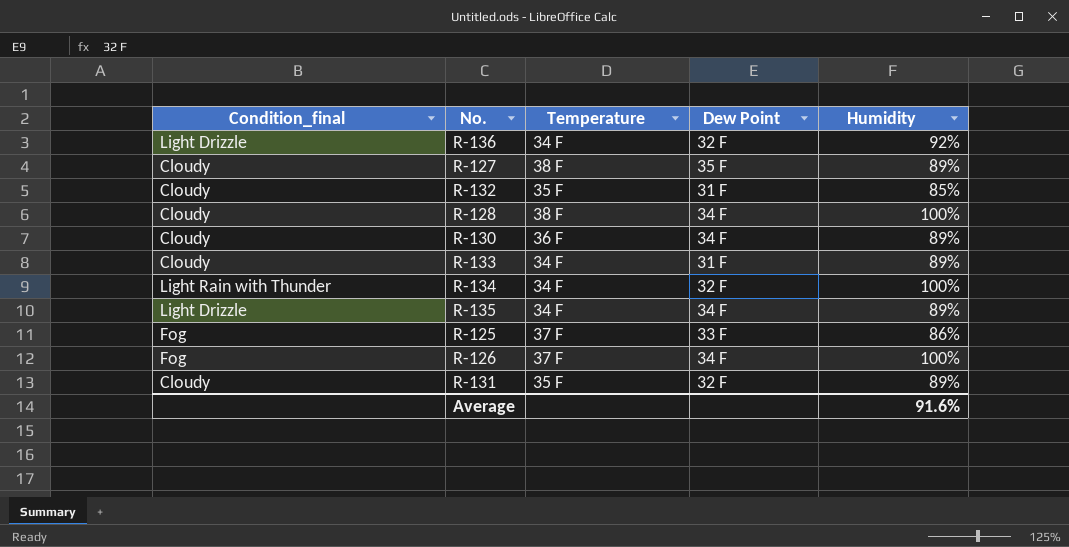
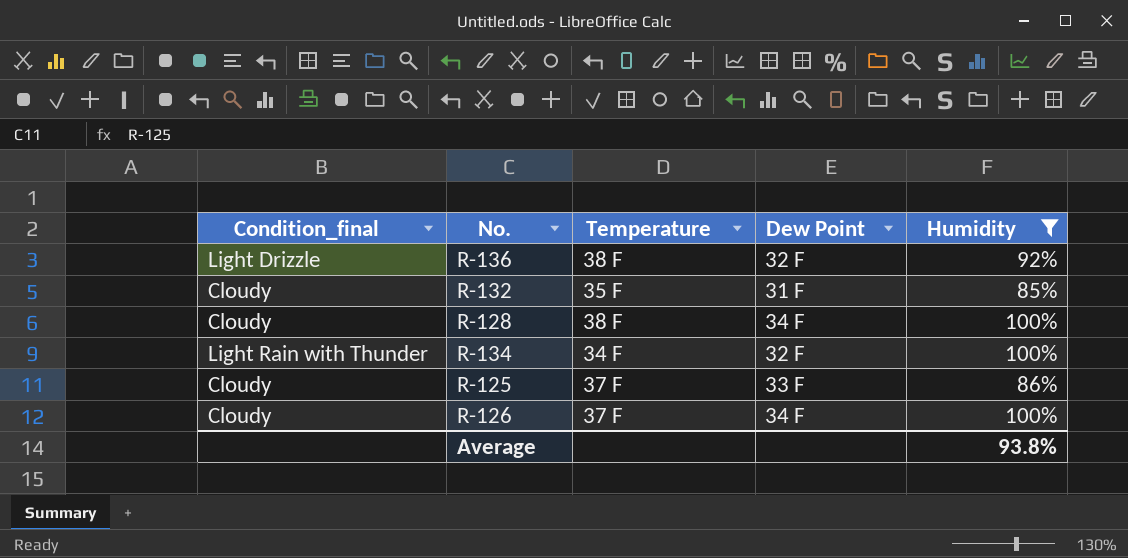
filter: none -> Humidity != 89%
R-136 | Temperature: 34 F -> 38 F
R-125 | Condition_final: Fog -> Cloudy
R-126 | Condition_final: Fog -> Cloudy
Average | Humidity: 91.6% -> 93.8%

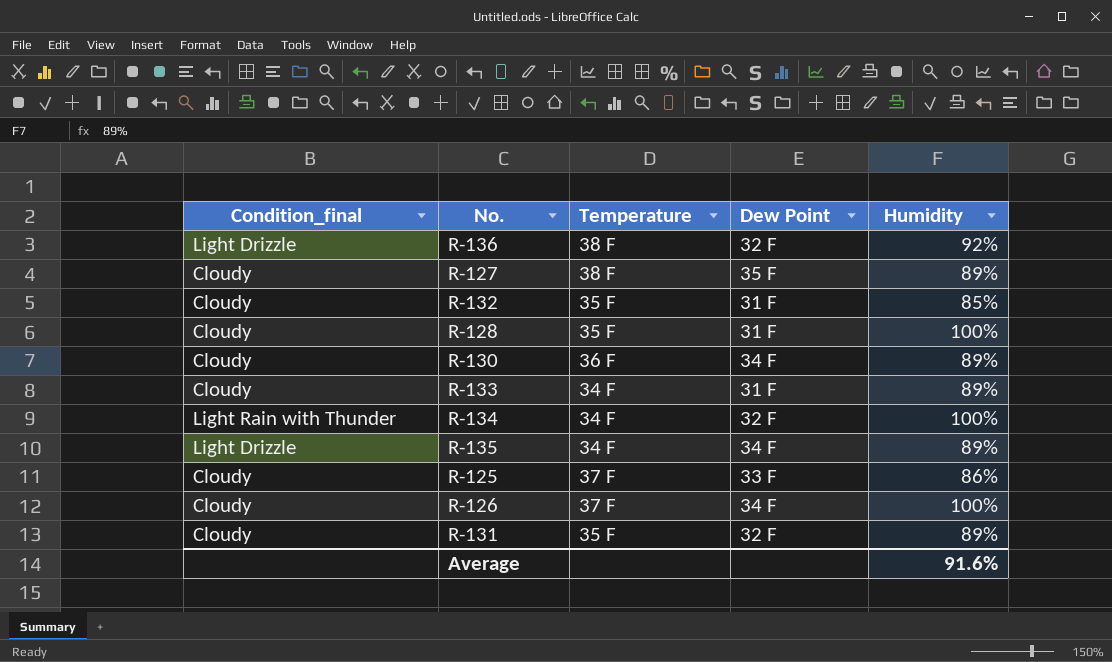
filter: Humidity != 89% -> none
R-128 | Temperature: 38 F -> 35 F
R-128 | Dew Point: 34 F -> 31 F
Average | Humidity: 93.8% -> 91.6%

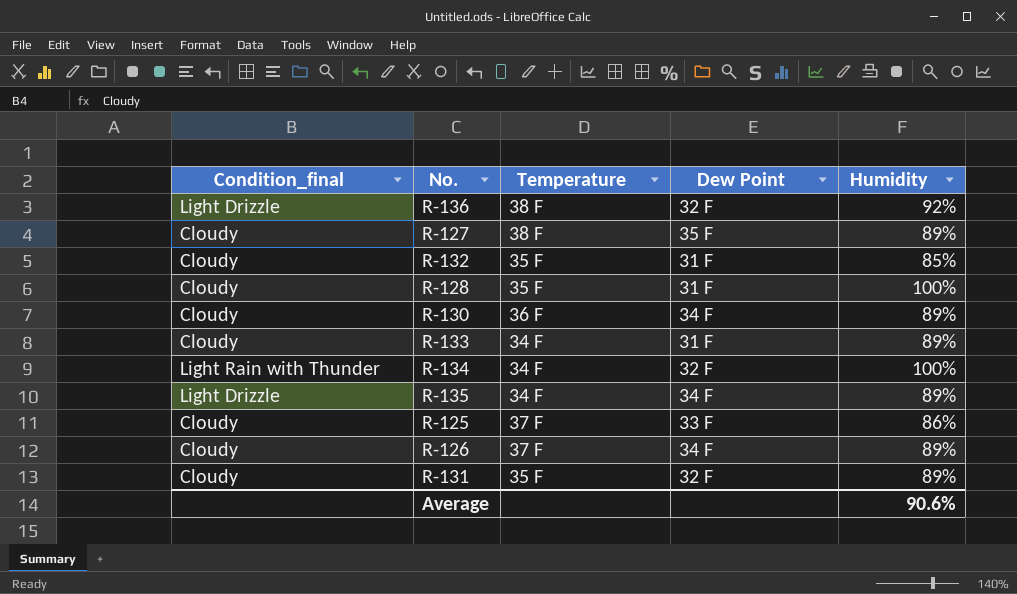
R-126 | Humidity: 100% -> 89%
Average | Humidity: 91.6% -> 90.6%

